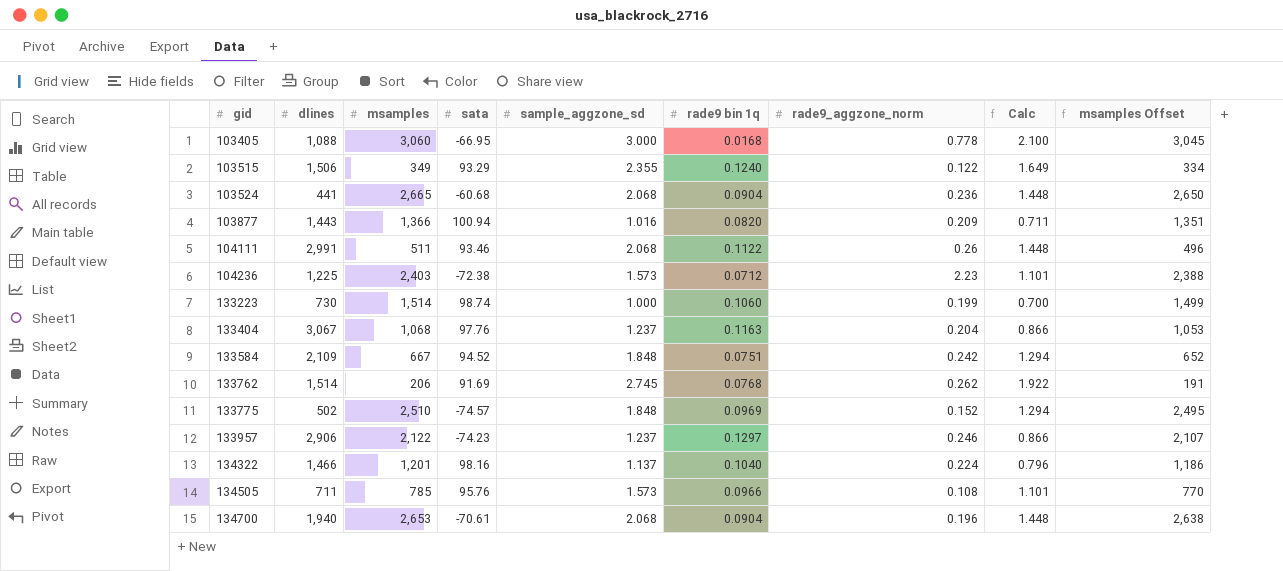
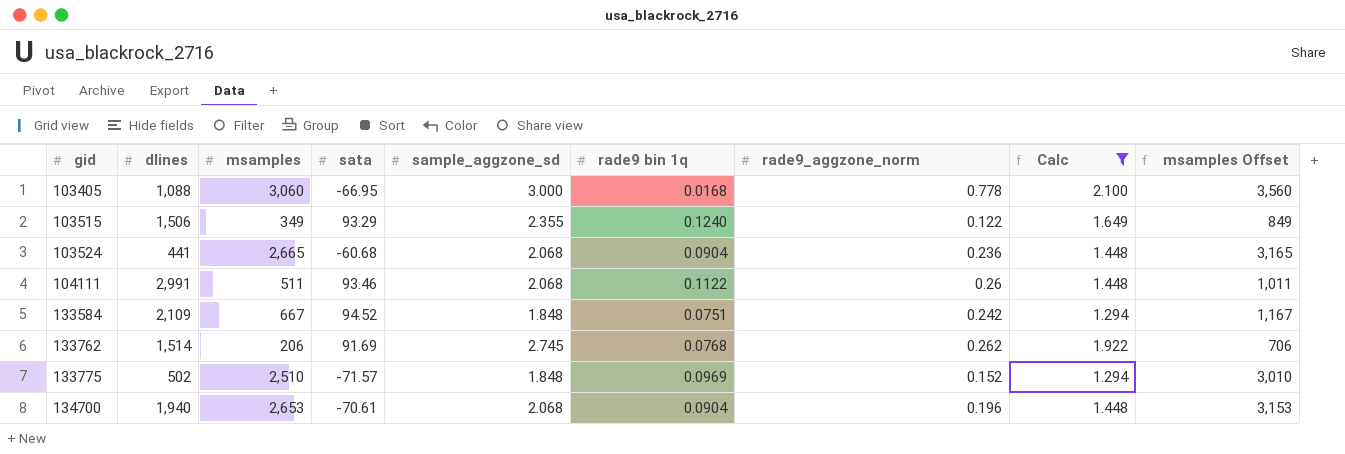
filter: none -> Calc >= 1.294
column msamples Offset | formula: [msamples] - 15 -> [msamples] + 500
133775 | sata: -74.57 -> -71.57

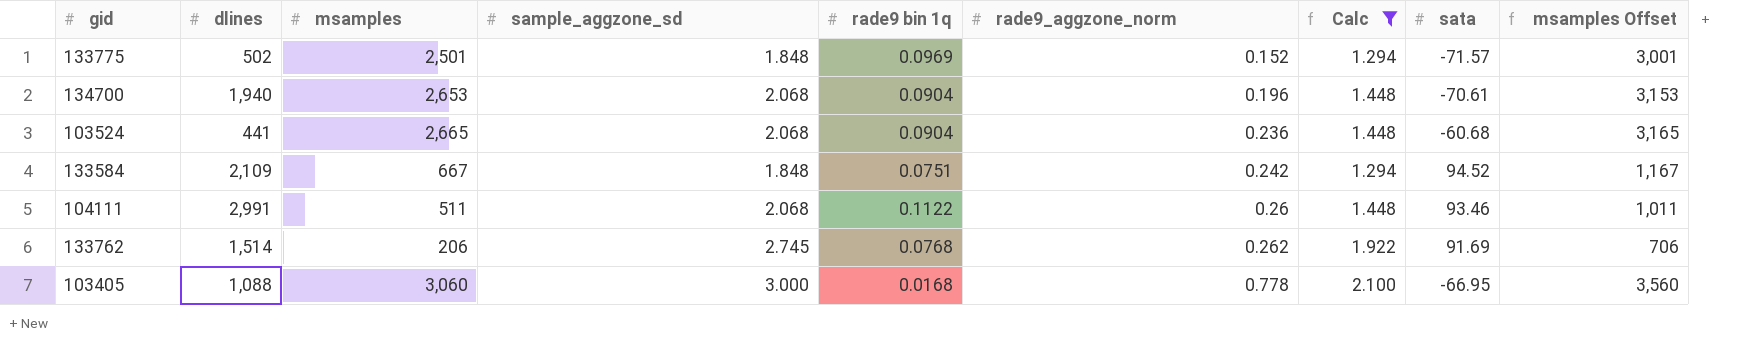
row order: gid ascending -> rade9_aggzone_norm ascending
column sata | position: 4 -> 8
row 103515: 1,506 | 349 | 93.29 | 2.355 | 0.1240 | 0.122 | 1.649 | 849 -> none
133775 | msamples: 2,510 -> 2,501
133775 | msamples Offset: 3,010 -> 3,001

